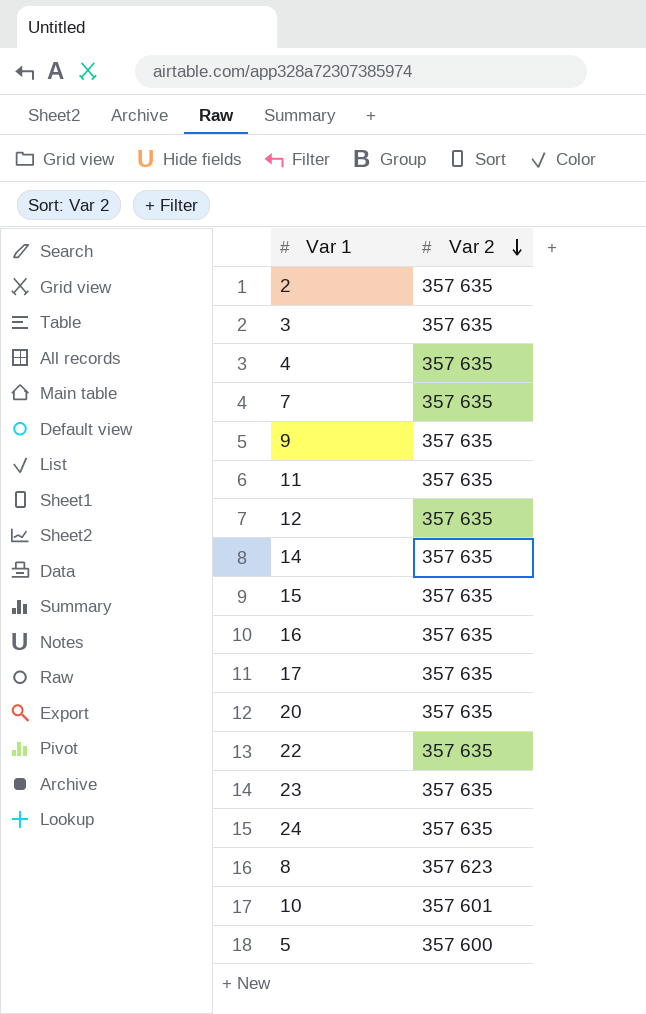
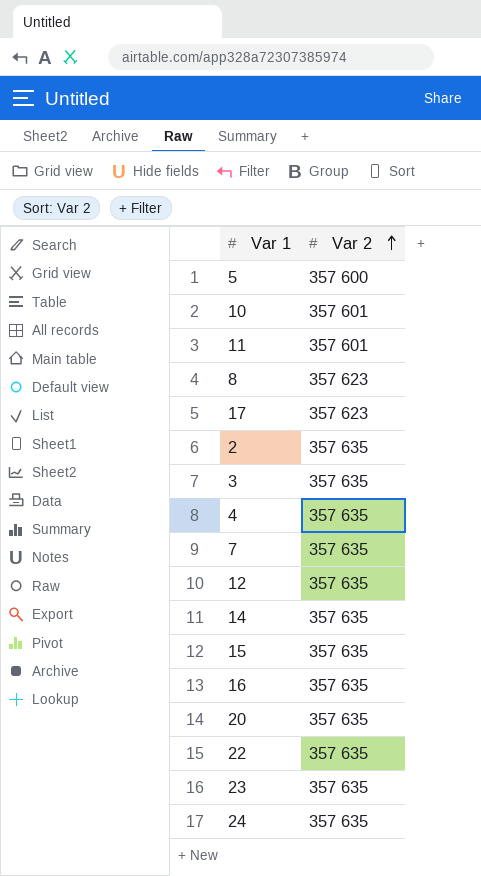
row order: Var 2 descending -> Var 2 ascending
row 9: 357 635 -> none
11 | Var 2: 357 635 -> 357 601
17 | Var 2: 357 635 -> 357 623

